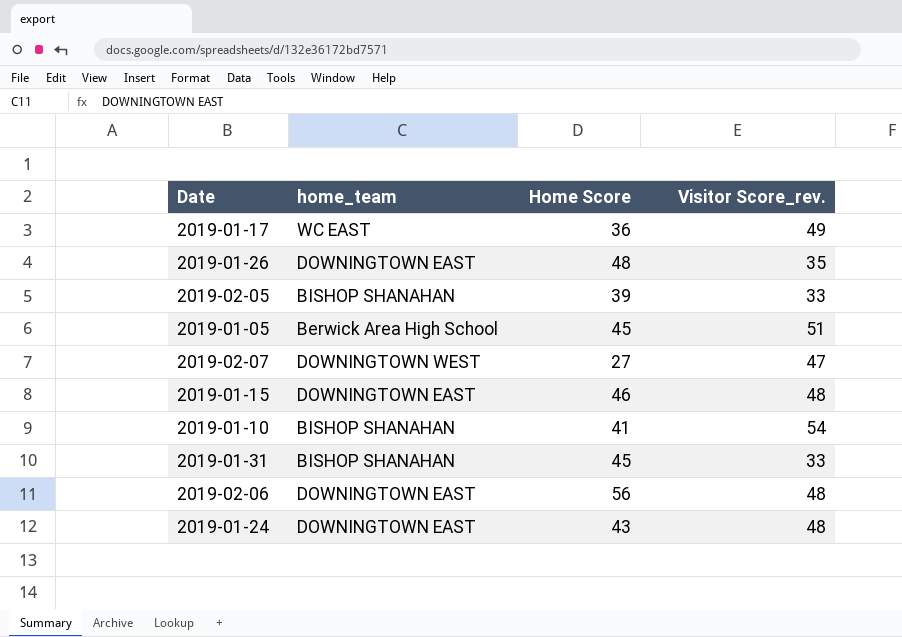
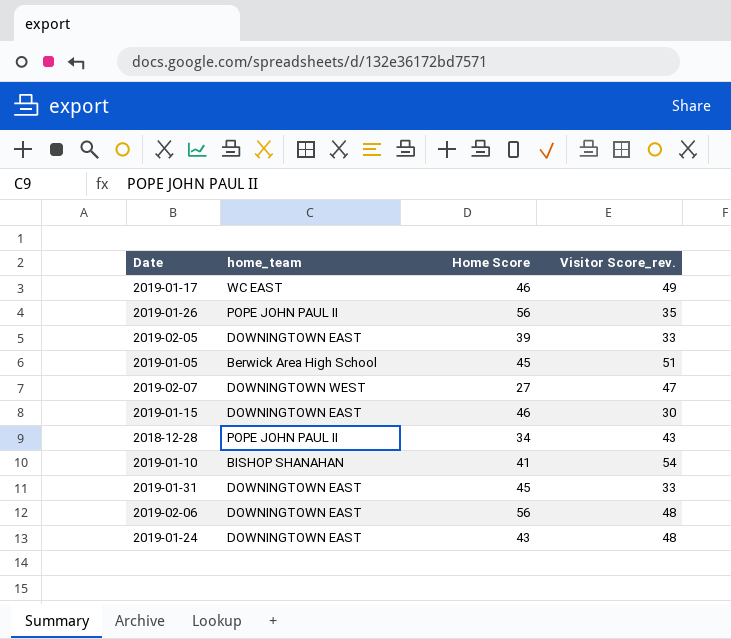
2019-01-17 | Home Score: 36 -> 46
2019-01-26 | home_team: DOWNINGTOWN EAST -> POPE JOHN PAUL II
2019-01-26 | Home Score: 48 -> 56
2019-02-05 | home_team: BISHOP SHANAHAN -> DOWNINGTOWN EAST
2019-01-15 | Visitor Score_rev.: 48 -> 30
row 2018-12-28: none -> POPE JOHN PAUL II | 34 | 43
2019-01-31 | home_team: BISHOP SHANAHAN -> DOWNINGTOWN EAST

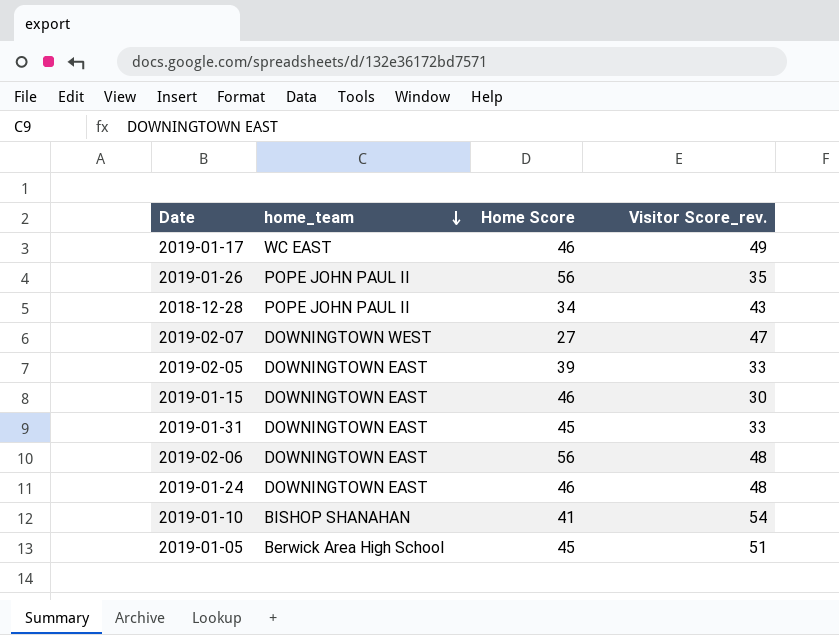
row order: none -> home_team descending
2019-01-24 | Home Score: 43 -> 46

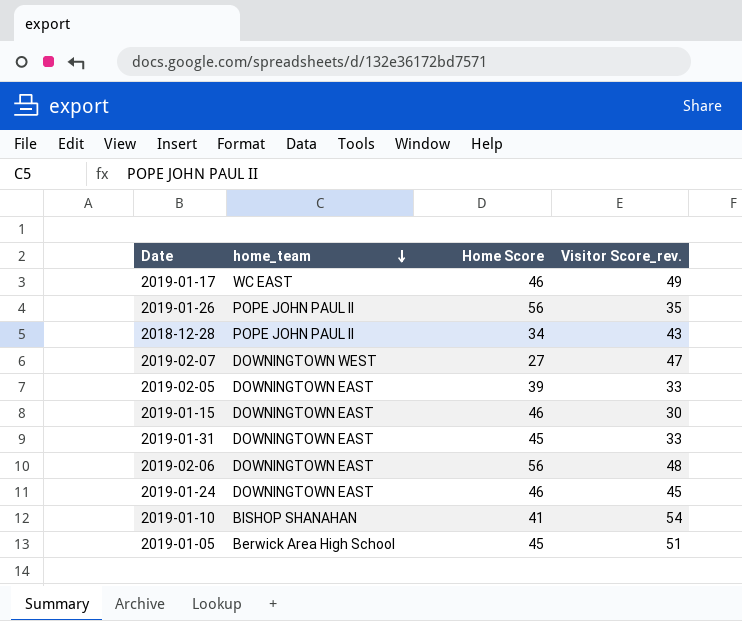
2019-01-24 | Visitor Score_rev.: 48 -> 45

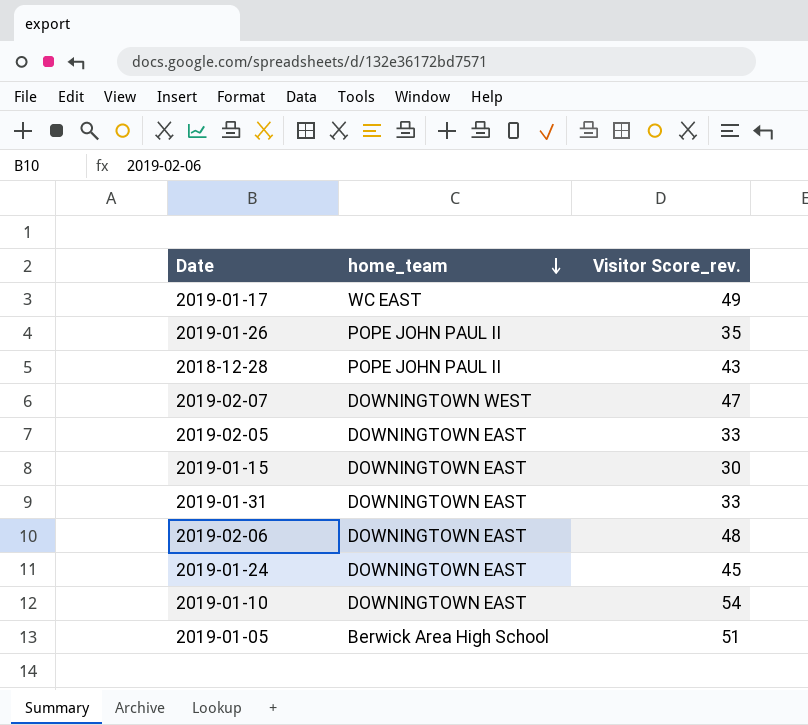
column Home Score | position: 3 -> none
2019-01-10 | home_team: BISHOP SHANAHAN -> DOWNINGTOWN EAST

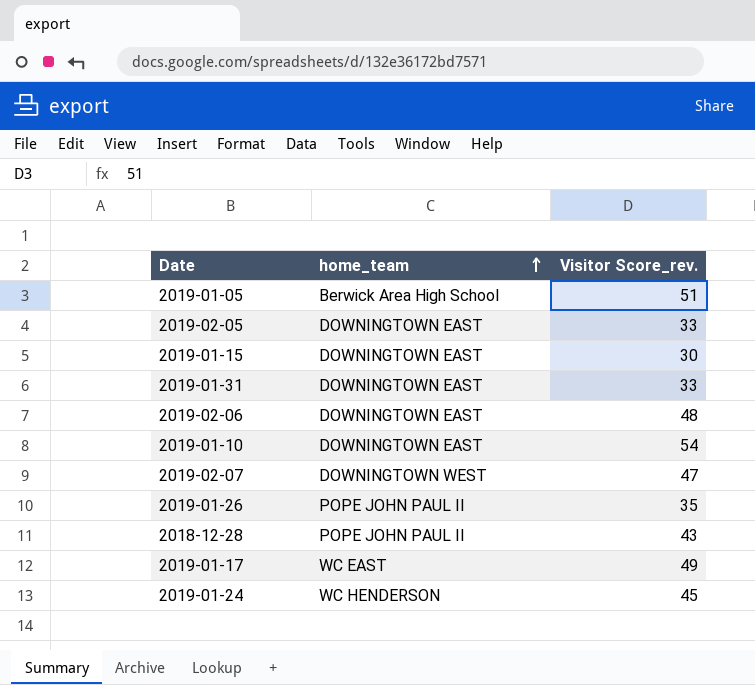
row order: home_team descending -> home_team ascending
2019-01-24 | home_team: DOWNINGTOWN EAST -> WC HENDERSON

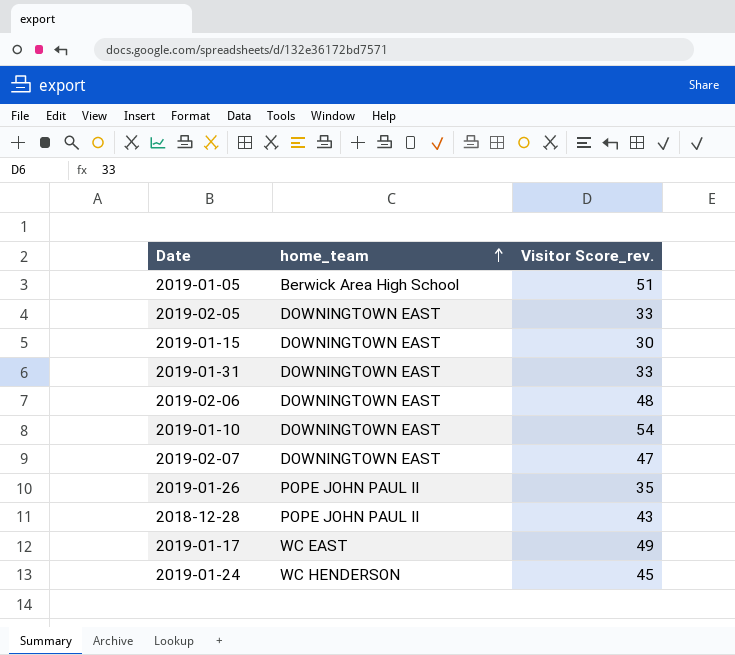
2019-02-07 | home_team: DOWNINGTOWN WEST -> DOWNINGTOWN EAST

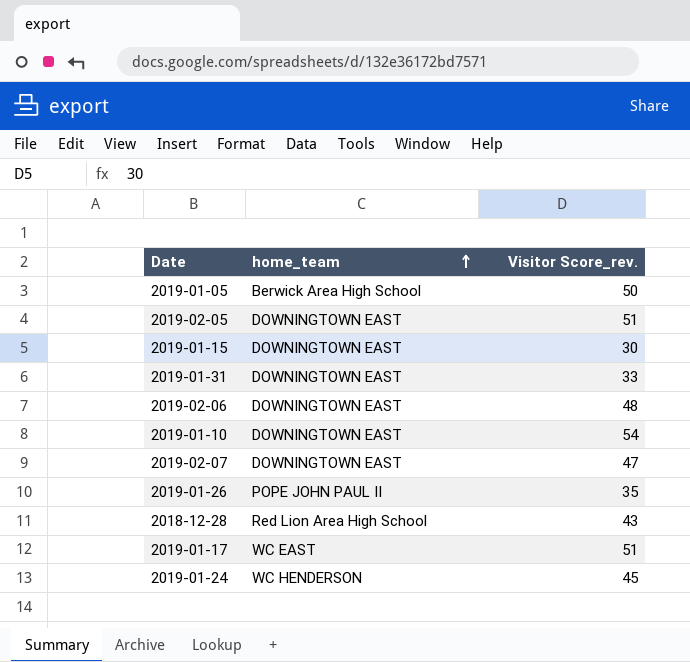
2019-01-05 | Visitor Score_rev.: 51 -> 50
2019-02-05 | Visitor Score_rev.: 33 -> 51
2018-12-28 | home_team: POPE JOHN PAUL II -> Red Lion Area High School
2019-01-17 | Visitor Score_rev.: 49 -> 51

